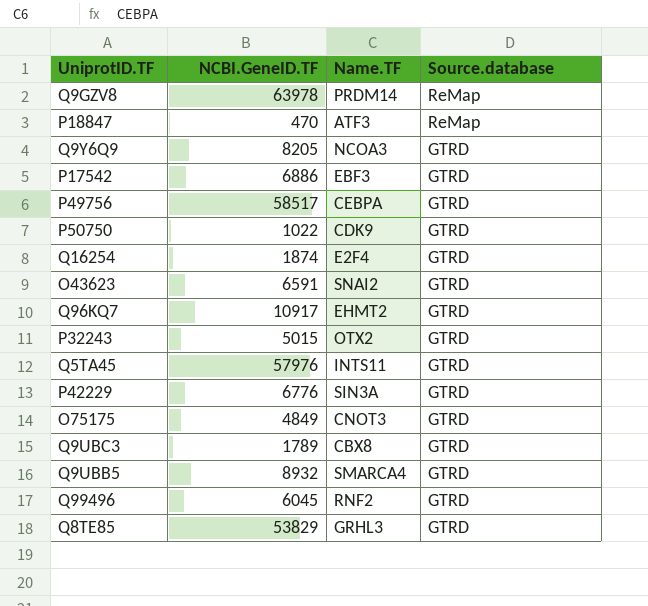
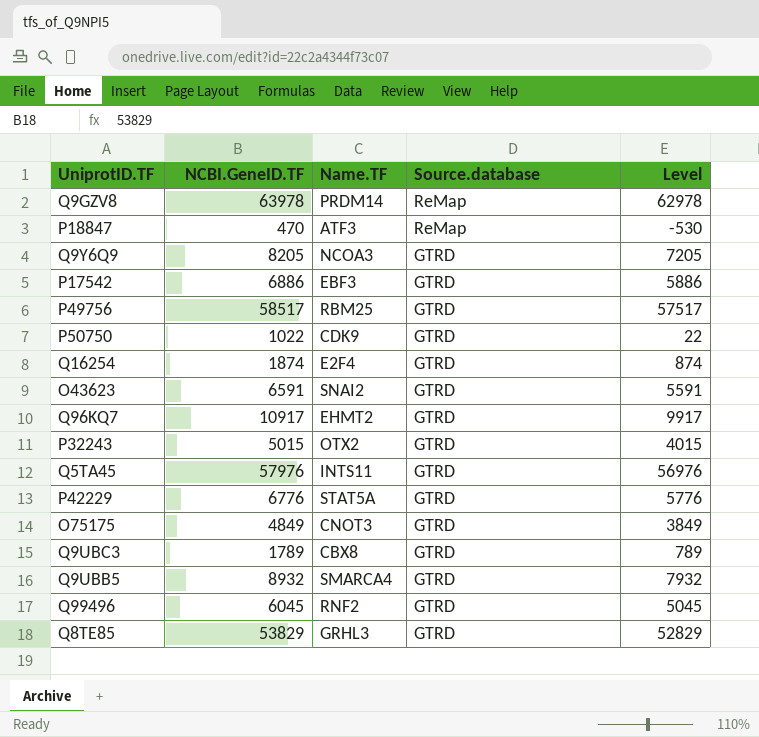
column Level | formula: none -> [NCBI.GeneID.TF] - 1000
P49756 | Name.TF: CEBPA -> RBM25
P42229 | Name.TF: SIN3A -> STAT5A

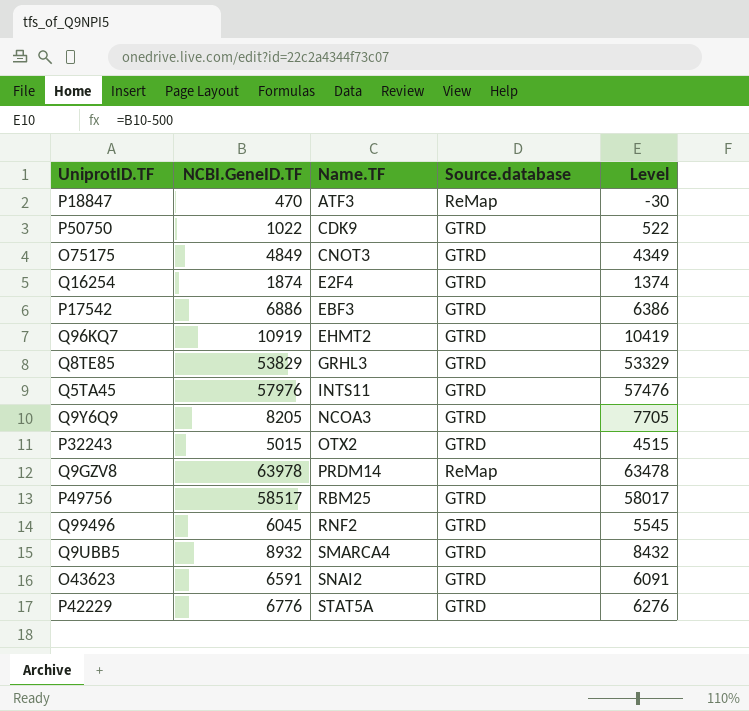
row order: Source.database descending -> Name.TF ascending
column Level | formula: [NCBI.GeneID.TF] - 1000 -> [NCBI.GeneID.TF] - 500
row Q9UBC3: 1789 | CBX8 | GTRD | 789 -> none
Q96KQ7 | NCBI.GeneID.TF: 10917 -> 10919

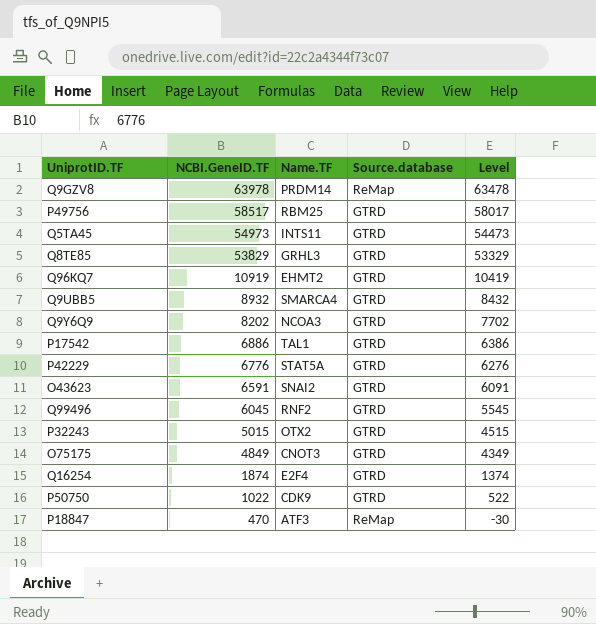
row order: Name.TF ascending -> NCBI.GeneID.TF descending
Q5TA45 | NCBI.GeneID.TF: 57976 -> 54973
Q5TA45 | Level: 57476 -> 54473
Q9Y6Q9 | NCBI.GeneID.TF: 8205 -> 8202
Q9Y6Q9 | Level: 7705 -> 7702
P17542 | Name.TF: EBF3 -> TAL1

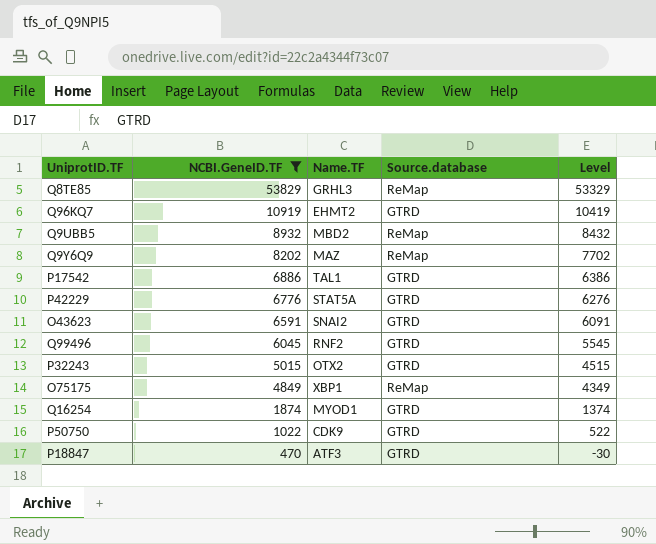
filter: none -> NCBI.GeneID.TF <= 53829
Q8TE85 | Source.database: GTRD -> ReMap
Q9UBB5 | Name.TF: SMARCA4 -> MBD2
Q9UBB5 | Source.database: GTRD -> ReMap
Q9Y6Q9 | Name.TF: NCOA3 -> MAZ
Q9Y6Q9 | Source.database: GTRD -> ReMap
O75175 | Name.TF: CNOT3 -> XBP1
O75175 | Source.database: GTRD -> ReMap
Q16254 | Name.TF: E2F4 -> MYOD1
P18847 | Source.database: ReMap -> GTRD

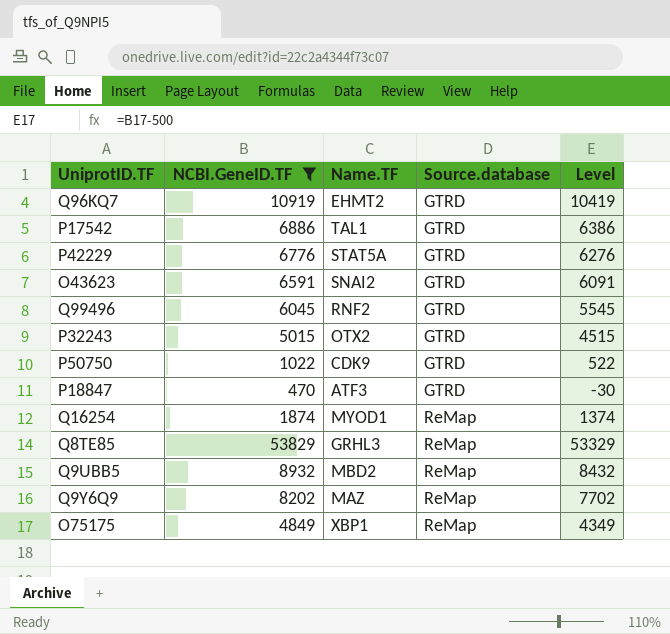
row order: NCBI.GeneID.TF descending -> Source.database ascending
Q16254 | Source.database: GTRD -> ReMap

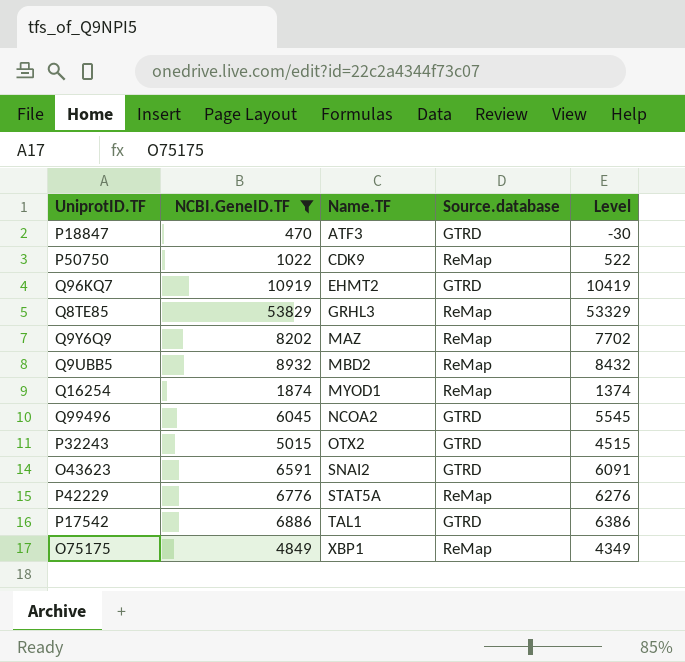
row order: Source.database ascending -> Name.TF ascending
P50750 | Source.database: GTRD -> ReMap
Q99496 | Name.TF: RNF2 -> NCOA2
P42229 | Source.database: GTRD -> ReMap

